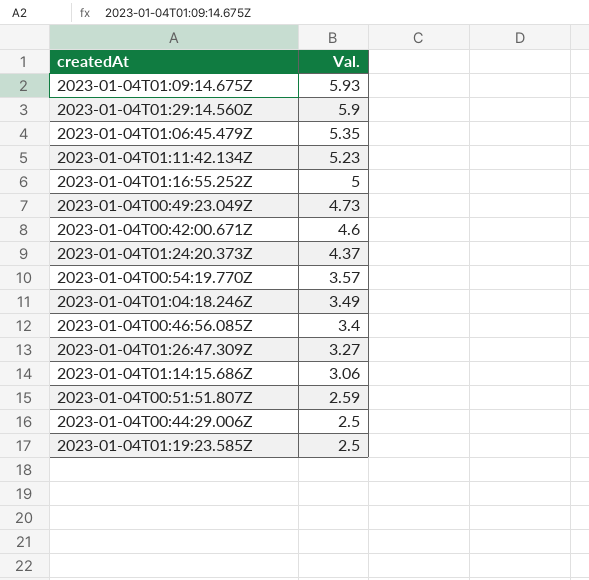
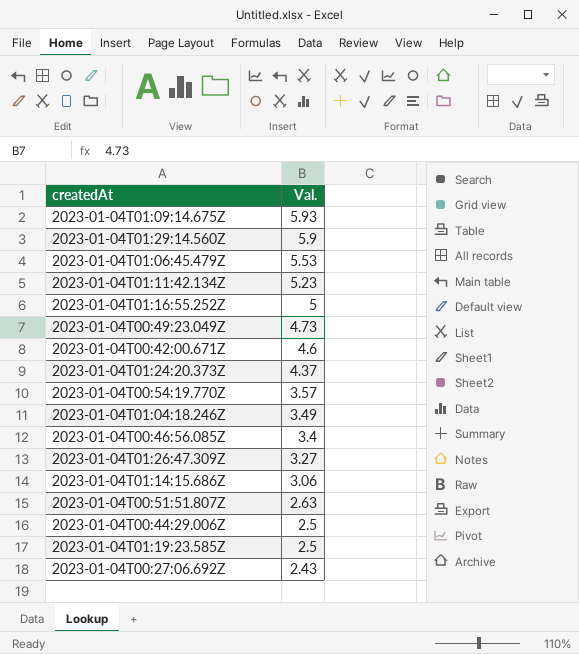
2023-01-04T01:06:45.479Z | Val.: 5.35 -> 5.53
2023-01-04T00:51:51.807Z | Val.: 2.59 -> 2.63
row 2023-01-04T00:27:06.692Z: none -> 2.43

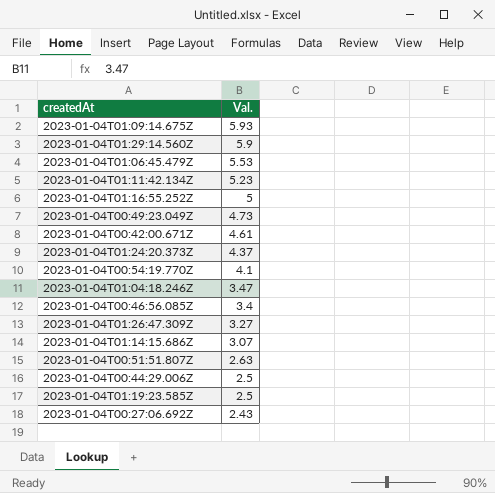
2023-01-04T00:42:00.671Z | Val.: 4.6 -> 4.61
2023-01-04T00:54:19.770Z | Val.: 3.57 -> 4.1
2023-01-04T01:04:18.246Z | Val.: 3.49 -> 3.47
2023-01-04T01:14:15.686Z | Val.: 3.06 -> 3.07

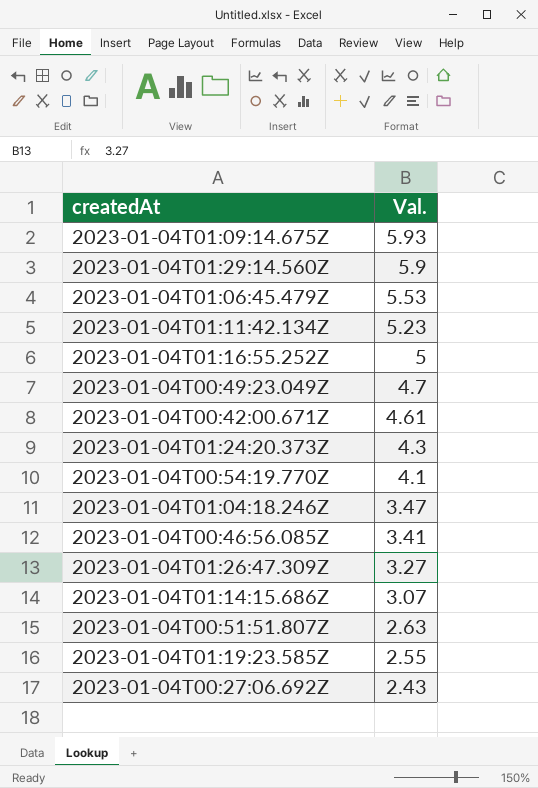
row 2023-01-04T00:44:29.006Z: 2.5 -> none
2023-01-04T00:49:23.049Z | Val.: 4.73 -> 4.7
2023-01-04T01:24:20.373Z | Val.: 4.37 -> 4.3
2023-01-04T00:46:56.085Z | Val.: 3.4 -> 3.41
2023-01-04T01:19:23.585Z | Val.: 2.5 -> 2.55

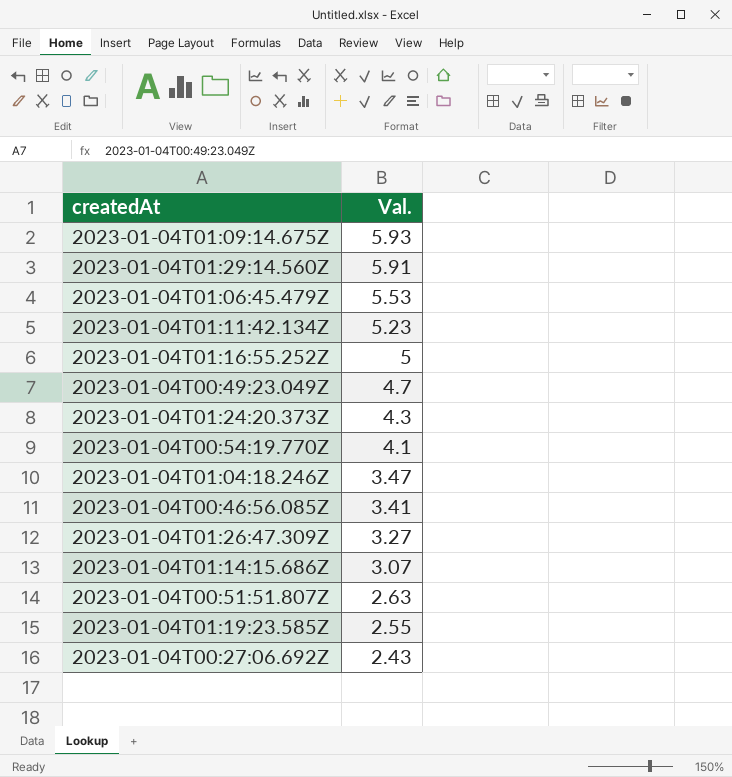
row 2023-01-04T00:42:00.671Z: 4.61 -> none
2023-01-04T01:29:14.560Z | Val.: 5.9 -> 5.91

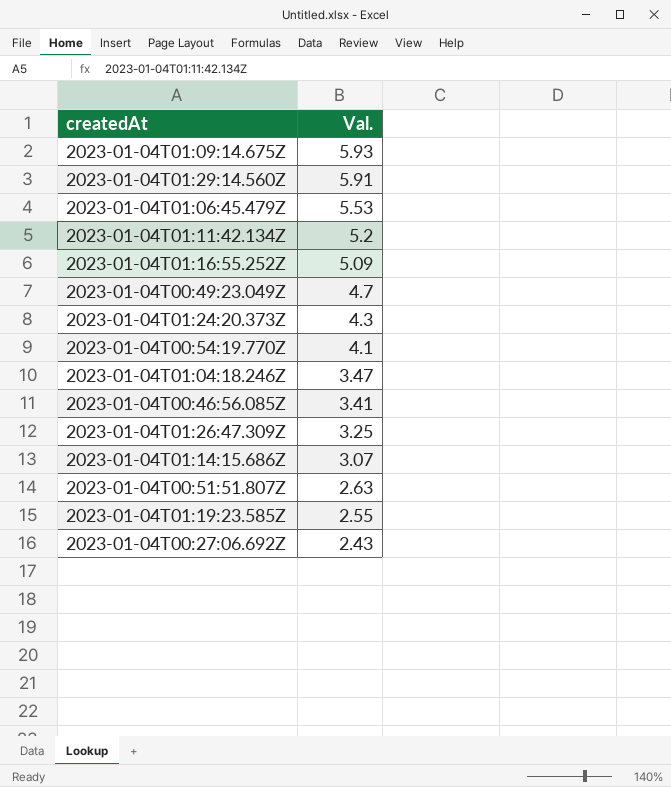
2023-01-04T01:11:42.134Z | Val.: 5.23 -> 5.2
2023-01-04T01:16:55.252Z | Val.: 5 -> 5.09
2023-01-04T01:26:47.309Z | Val.: 3.27 -> 3.25

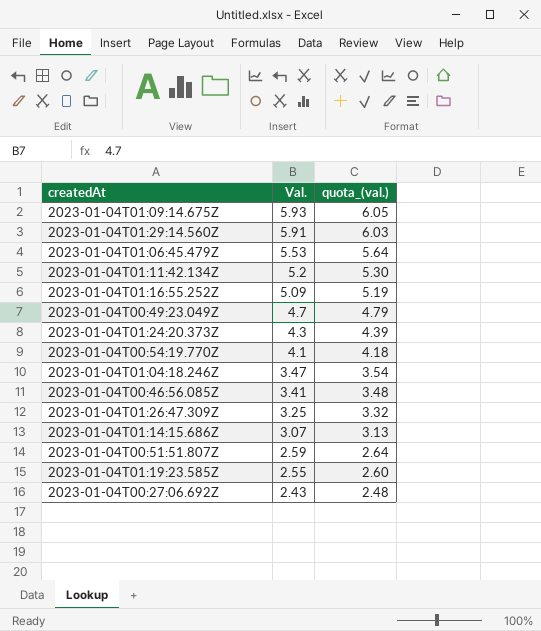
column quota_(val.) | formula: none -> [Val.] * 1.02
2023-01-04T00:51:51.807Z | Val.: 2.63 -> 2.59

